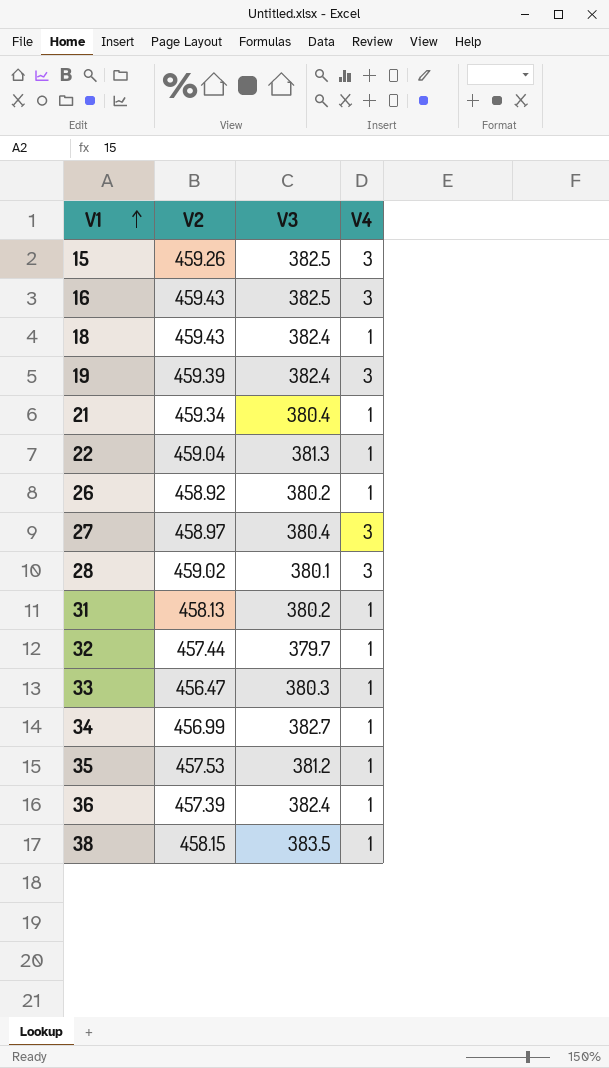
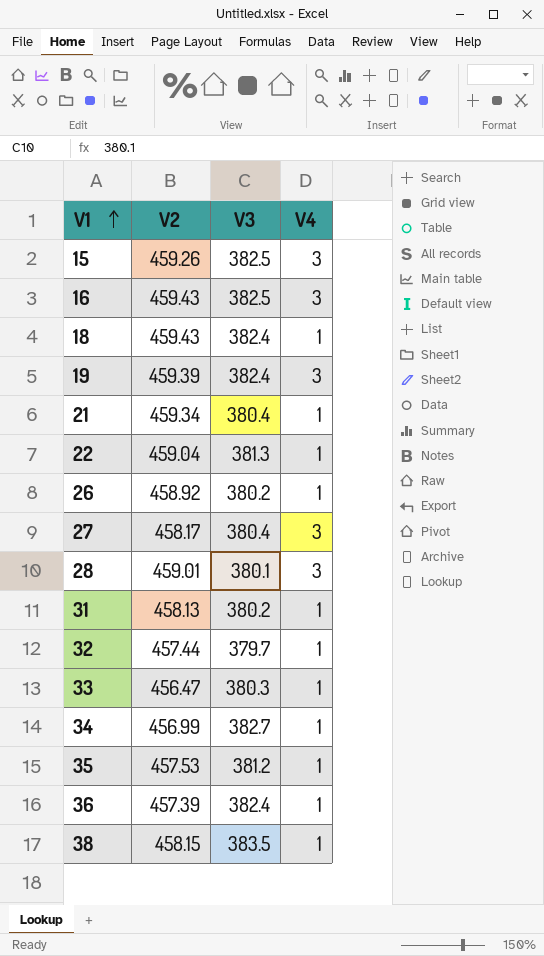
27 | V2: 458.97 -> 458.17
28 | V2: 459.02 -> 459.01

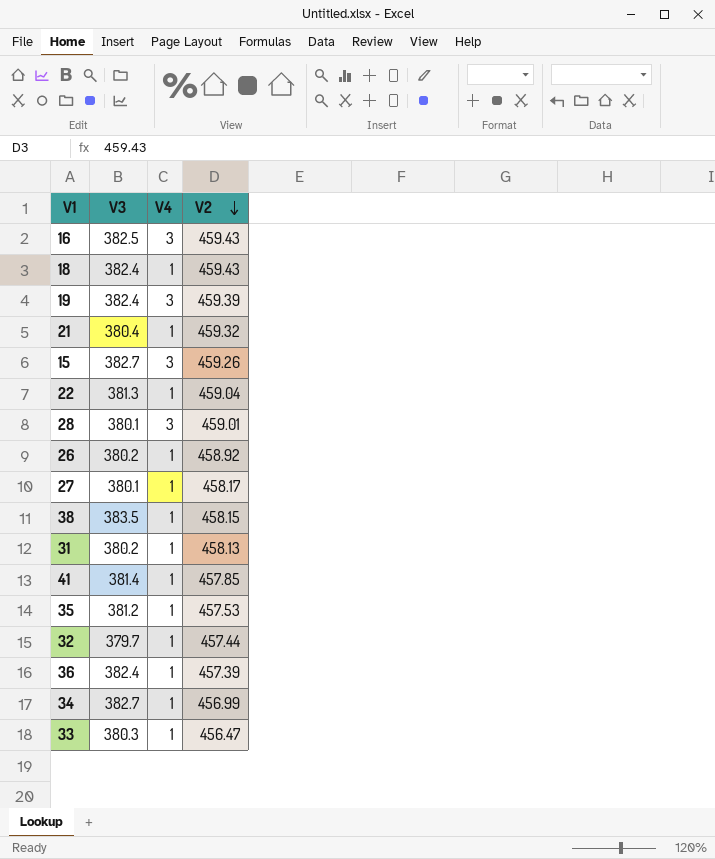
row order: V1 ascending -> V2 descending
column V2 | position: 2 -> 4
21 | V2: 459.34 -> 459.32
15 | V3: 382.5 -> 382.7
27 | V3: 380.4 -> 380.1
27 | V4: 3 -> 1
row 41: none -> 381.4 | 1 | 457.85

